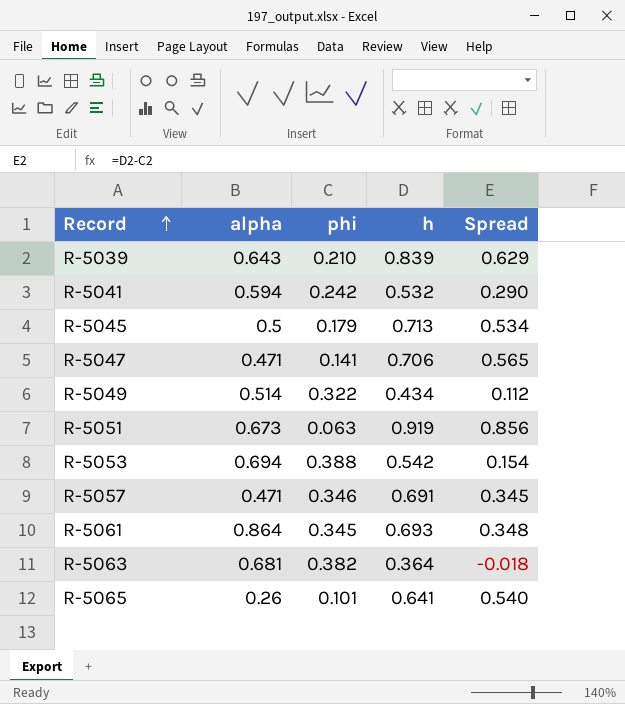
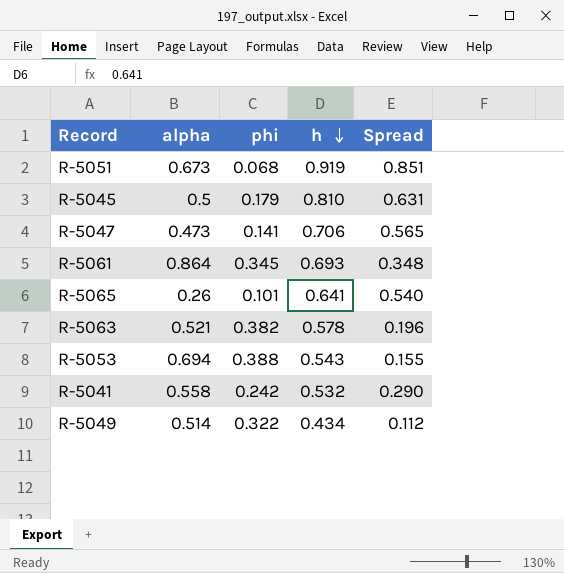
row order: Record ascending -> h descending
row R-5039: 0.643 | 0.210 | 0.839 | 0.629 -> none
row R-5057: 0.471 | 0.346 | 0.691 | 0.345 -> none
R-5051 | phi: 0.063 -> 0.068
R-5051 | Spread: 0.856 -> 0.851
R-5045 | h: 0.713 -> 0.810
R-5045 | Spread: 0.534 -> 0.631
R-5047 | alpha: 0.471 -> 0.473
R-5063 | alpha: 0.681 -> 0.521
R-5063 | h: 0.364 -> 0.578
R-5063 | Spread: -0.018 -> 0.196
R-5053 | h: 0.542 -> 0.543
R-5053 | Spread: 0.154 -> 0.155
R-5041 | alpha: 0.594 -> 0.558

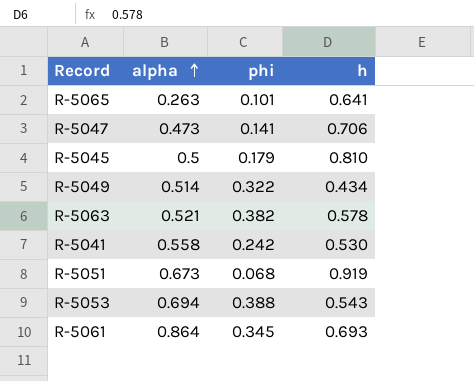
row order: h descending -> alpha ascending
column Spread | formula: [h] - [phi] -> none
R-5065 | alpha: 0.26 -> 0.263
R-5041 | h: 0.532 -> 0.530

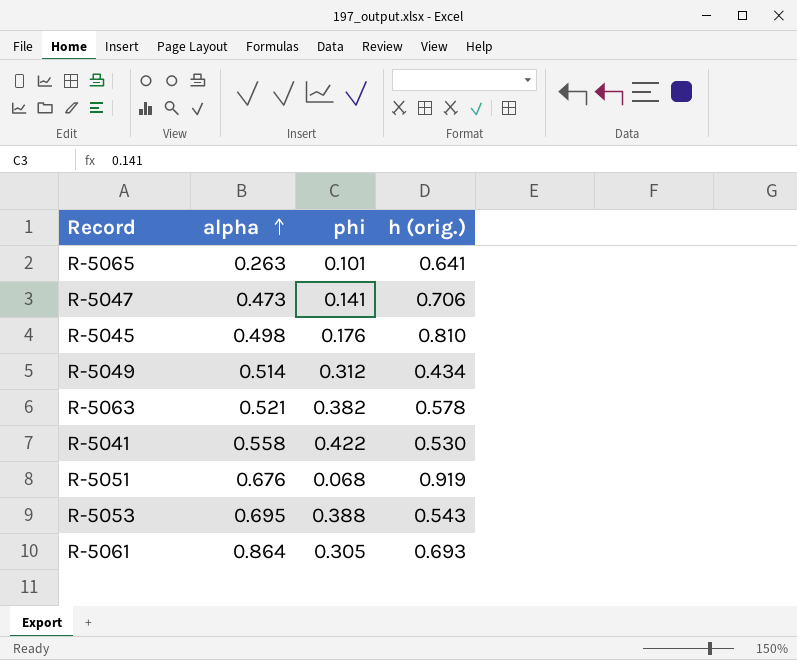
column name: h -> h (orig.)
R-5045 | alpha: 0.5 -> 0.498
R-5045 | phi: 0.179 -> 0.176
R-5049 | phi: 0.322 -> 0.312
R-5041 | phi: 0.242 -> 0.422
R-5051 | alpha: 0.673 -> 0.676
R-5053 | alpha: 0.694 -> 0.695
R-5061 | phi: 0.345 -> 0.305

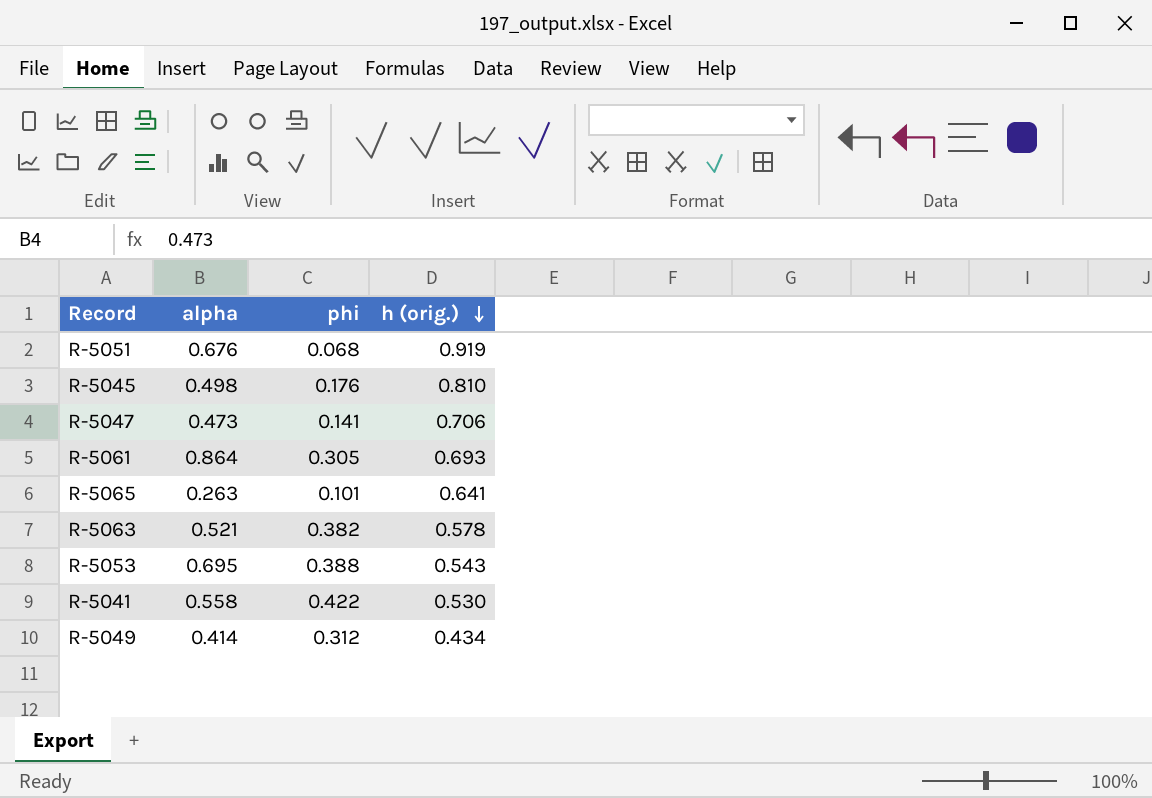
row order: alpha ascending -> h (orig.) descending
R-5049 | alpha: 0.514 -> 0.414

